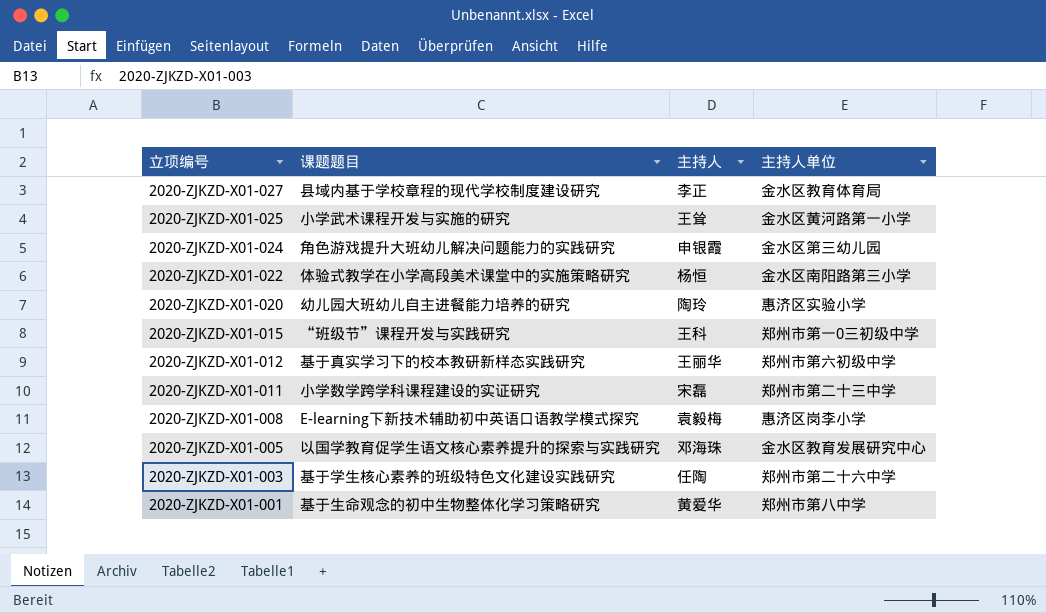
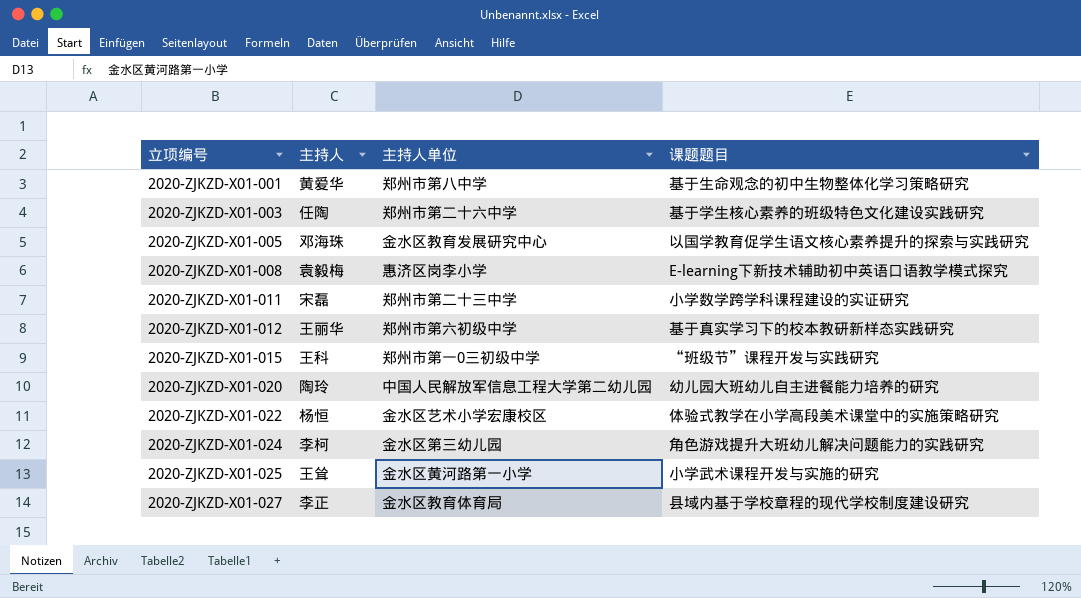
row order: 立项编号 descending -> 立项编号 ascending
column 课题题目 | position: 2 -> 4
2020-ZJKZD-X01-020 | 主持人单位: 惠济区实验小学 -> 中国人民解放军信息工程大学第二幼儿园
2020-ZJKZD-X01-022 | 主持人单位: 金水区南阳路第三小学 -> 金水区艺术小学宏康校区
2020-ZJKZD-X01-024 | 主持人: 申银霞 -> 李柯

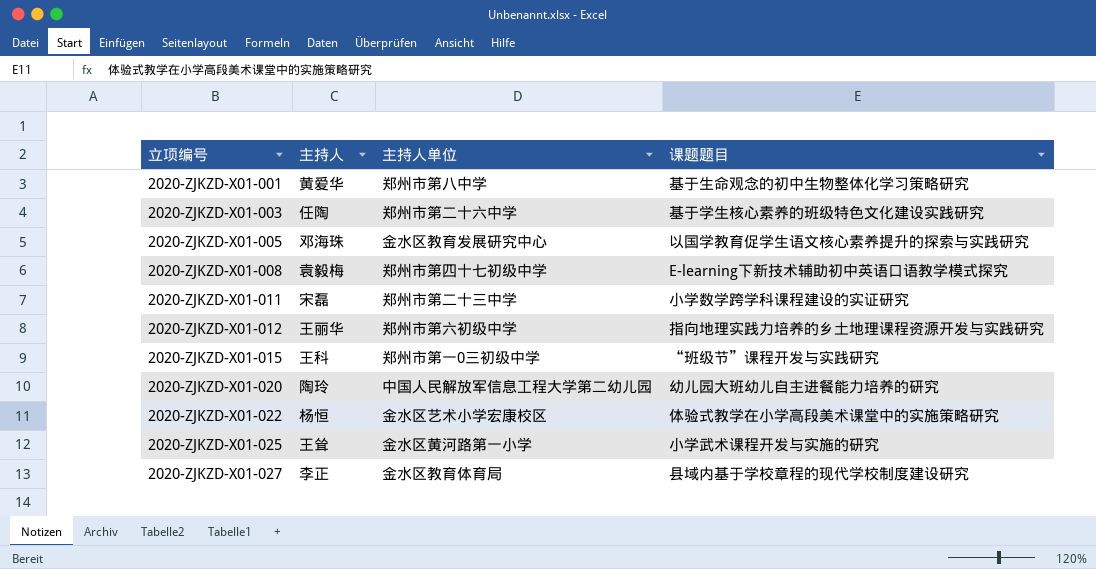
row 2020-ZJKZD-X01-024: 李柯 | 金水区第三幼儿园 | 角色游戏提升大班幼儿解决问题能力的实践研究 -> none
2020-ZJKZD-X01-008 | 主持人单位: 惠济区岗李小学 -> 郑州市第四十七初级中学
2020-ZJKZD-X01-012 | 课题题目: 基于真实学习下的校本教研新样态实践研究 -> 指向地理实践力培养的乡土地理课程资源开发与实践研究

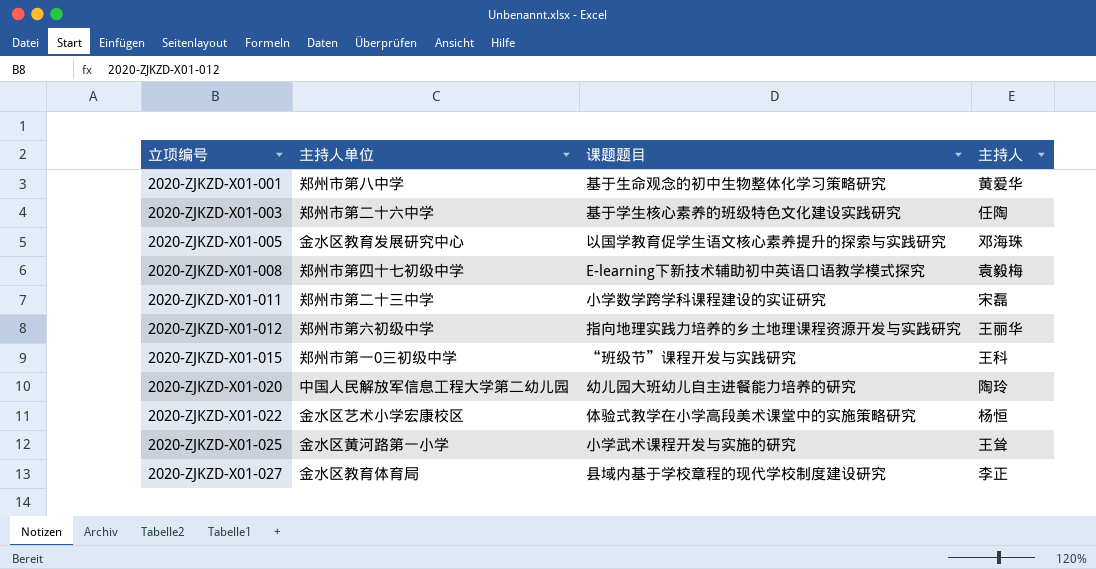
column 主持人 | position: 2 -> 4

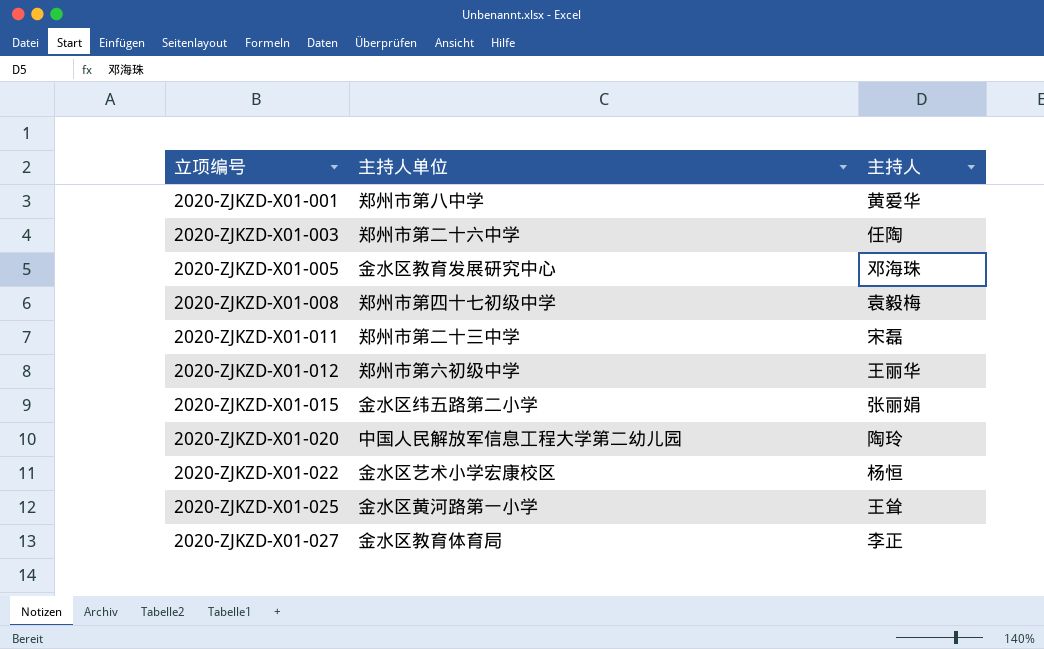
column 课题题目 | position: 3 -> none
2020-ZJKZD-X01-015 | 主持人单位: 郑州市第一0三初级中学 -> 金水区纬五路第二小学
2020-ZJKZD-X01-015 | 主持人: 王科 -> 张丽娟

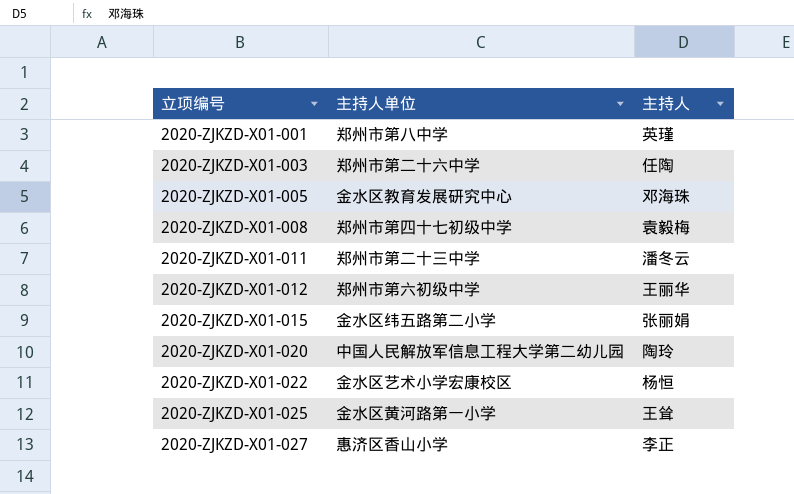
2020-ZJKZD-X01-001 | 主持人: 黄爱华 -> 英瑾
2020-ZJKZD-X01-011 | 主持人: 宋磊 -> 潘冬云
2020-ZJKZD-X01-027 | 主持人单位: 金水区教育体育局 -> 惠济区香山小学

